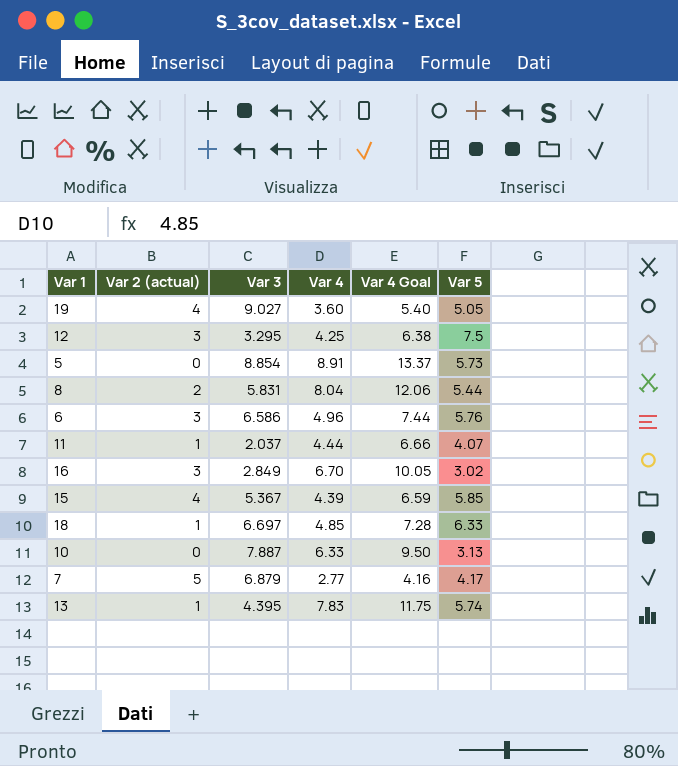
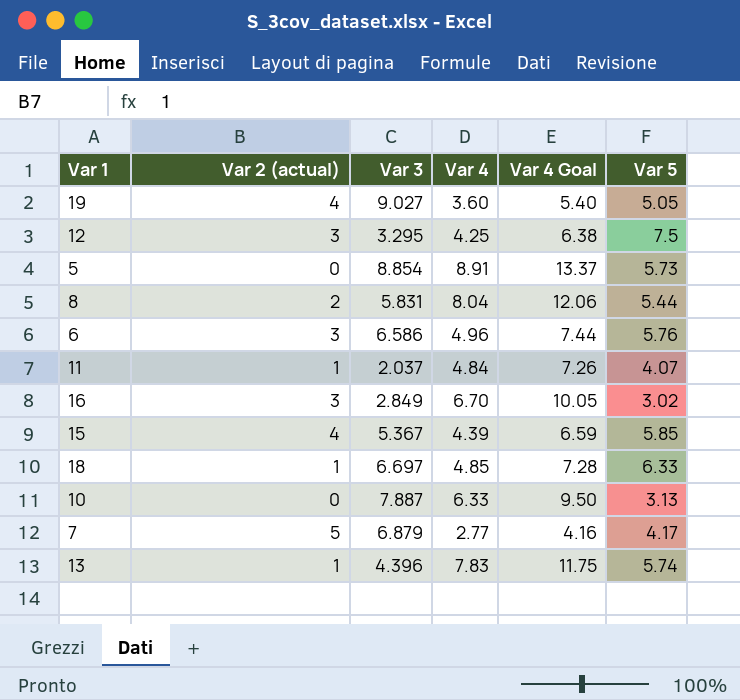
11 | Var 4: 4.44 -> 4.84
11 | Var 4 Goal: 6.66 -> 7.26
13 | Var 3: 4.395 -> 4.396

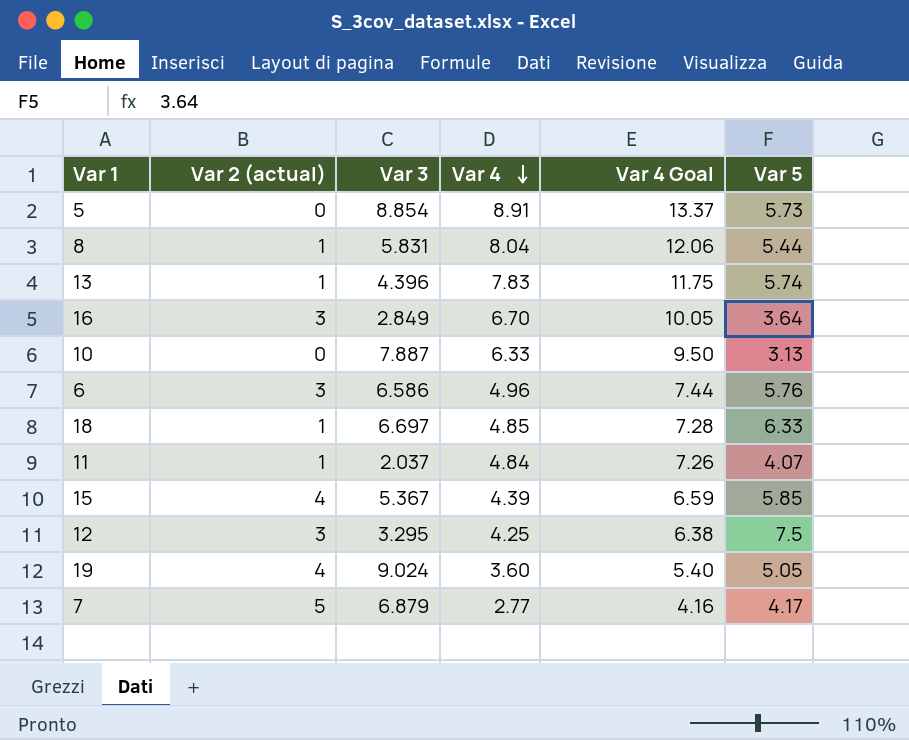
row order: none -> Var 4 descending
8 | Var 2 (actual): 2 -> 1
16 | Var 5: 3.02 -> 3.64
19 | Var 3: 9.027 -> 9.024

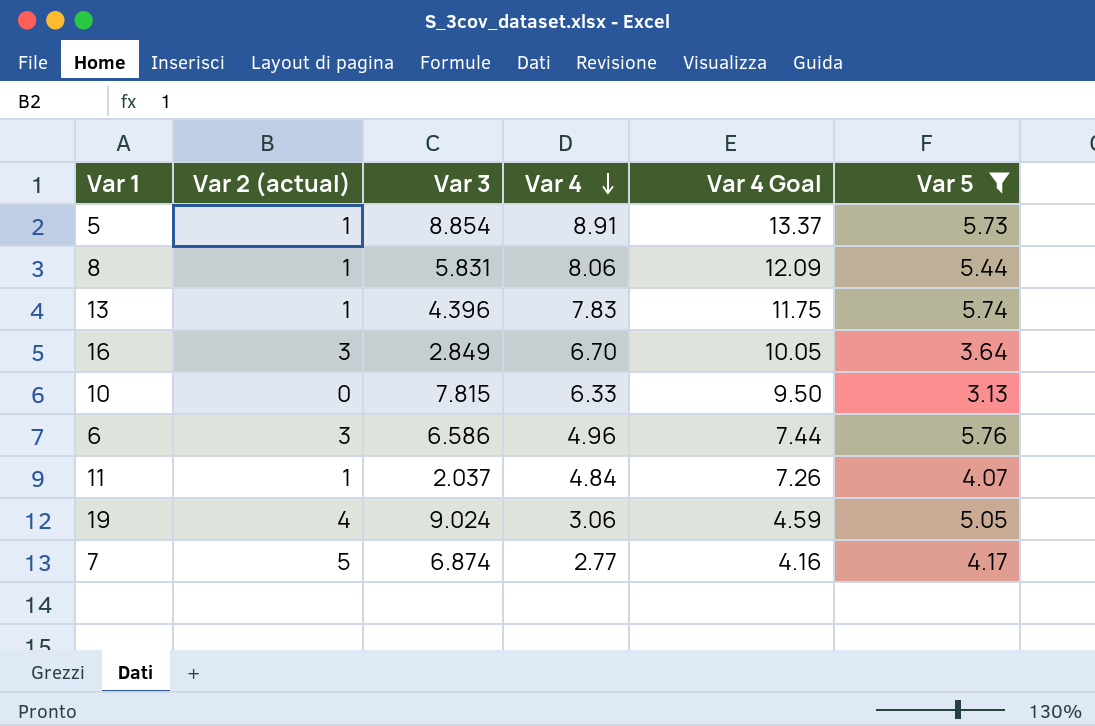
filter: none -> Var 5 <= 5.76
5 | Var 2 (actual): 0 -> 1
8 | Var 4: 8.04 -> 8.06
8 | Var 4 Goal: 12.06 -> 12.09
10 | Var 3: 7.887 -> 7.815
19 | Var 4: 3.60 -> 3.06
19 | Var 4 Goal: 5.40 -> 4.59
7 | Var 3: 6.879 -> 6.874

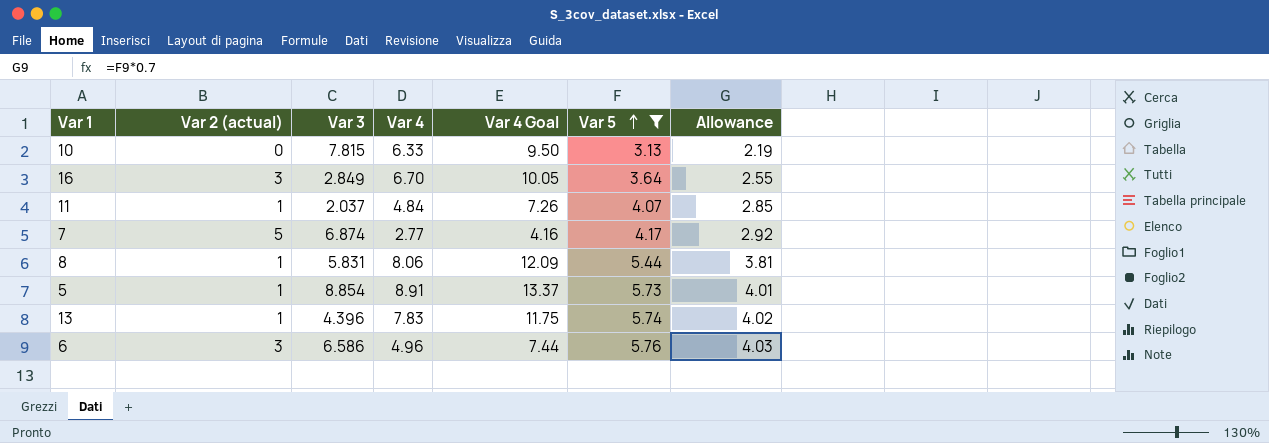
row order: Var 4 descending -> Var 5 ascending
column Allowance | formula: none -> [Var 5] * 0.7
row 19: 4 | 9.024 | 3.06 | 4.59 | 5.05 -> none

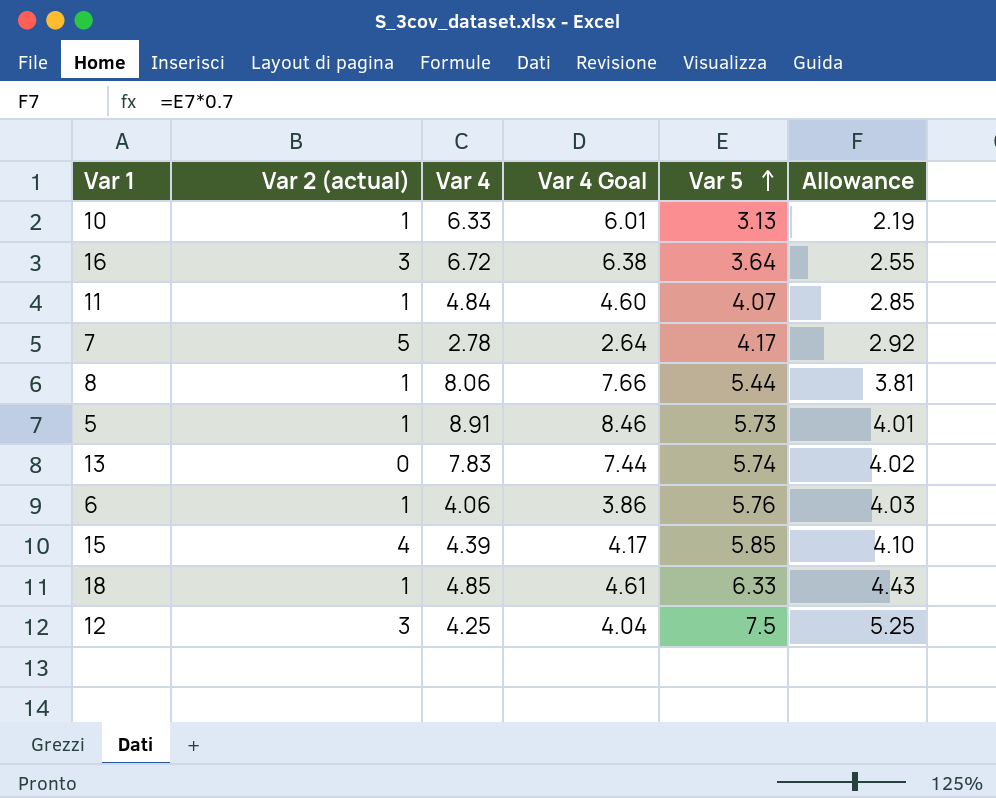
filter: Var 5 <= 5.76 -> none
column Var 3 | position: 3 -> none
column Var 4 Goal | formula: [Var 4] * 1.5 -> [Var 4] * 0.95
10 | Var 2 (actual): 0 -> 1
16 | Var 4: 6.70 -> 6.72
7 | Var 4: 2.77 -> 2.78
13 | Var 2 (actual): 1 -> 0
6 | Var 2 (actual): 3 -> 1
6 | Var 4: 4.96 -> 4.06

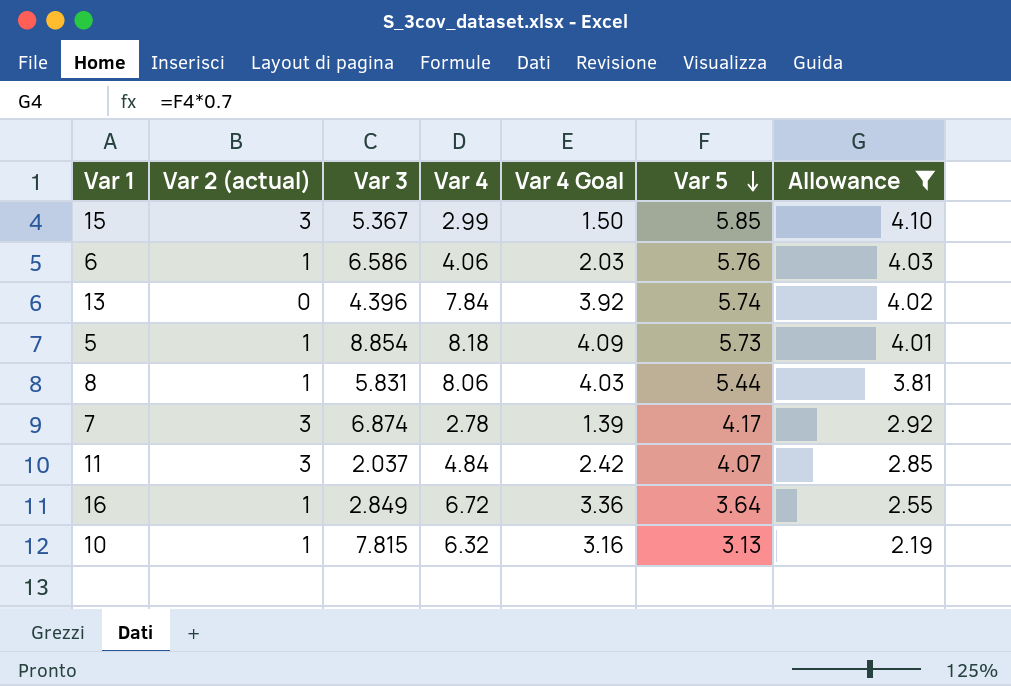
filter: none -> Allowance <= 4.10
row order: Var 5 ascending -> Var 5 descending
column Var 3 | position: none -> 3
column Var 4 Goal | formula: [Var 4] * 0.95 -> [Var 4] * 0.5
15 | Var 2 (actual): 4 -> 3
15 | Var 4: 4.39 -> 2.99
13 | Var 4: 7.83 -> 7.84
5 | Var 4: 8.91 -> 8.18
7 | Var 2 (actual): 5 -> 3
11 | Var 2 (actual): 1 -> 3
16 | Var 2 (actual): 3 -> 1
10 | Var 4: 6.33 -> 6.32

